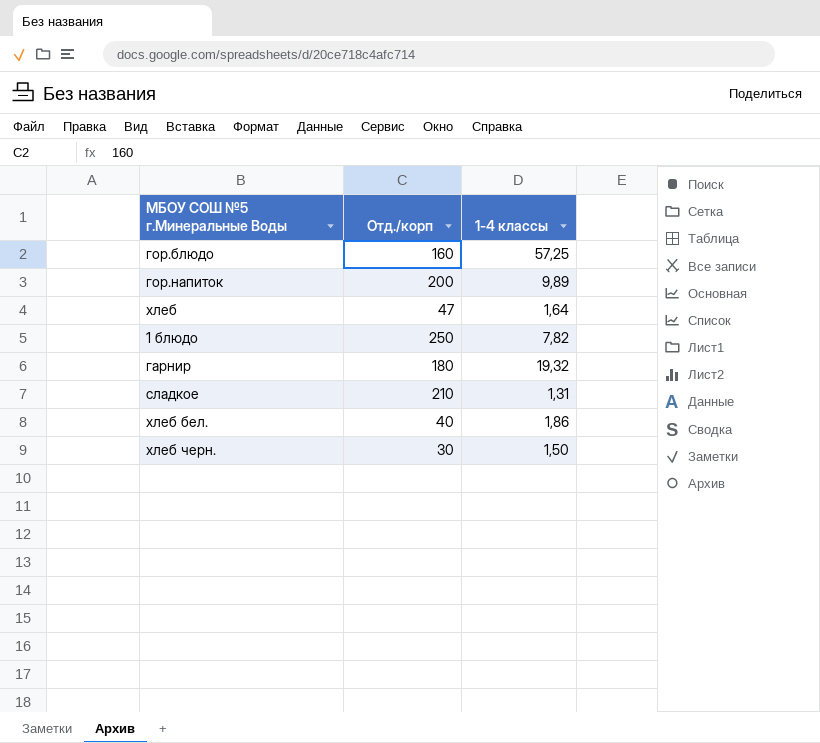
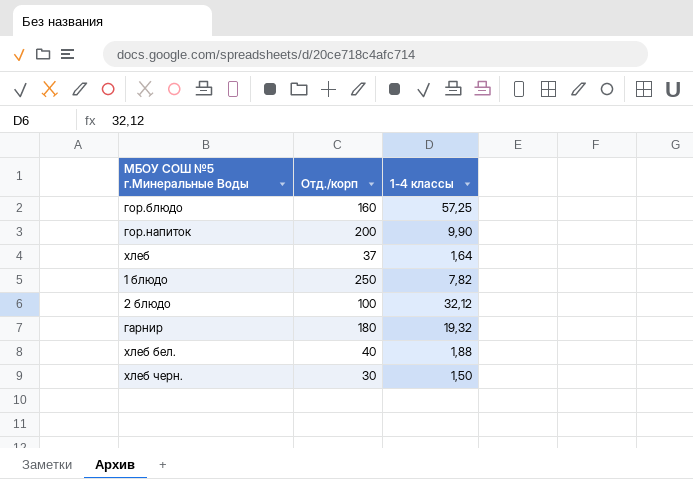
row сладкое: 210 | 1,31 -> none
гор.напиток | 1-4 классы: 9,89 -> 9,90
хлеб | Отд./корп: 47 -> 37
row 2 блюдо: none -> 100 | 32,12
хлеб бел. | 1-4 классы: 1,86 -> 1,88

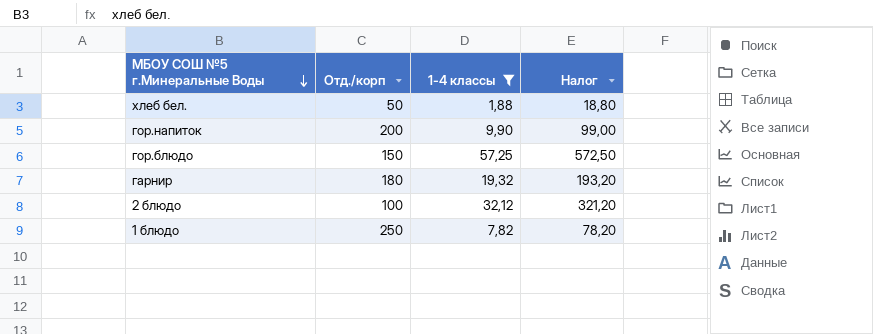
filter: none -> 1-4 классы >= 1,88
row order: none -> МБОУ СОШ №5 г.Минеральные Воды descending
column Налог | formula: none -> [1-4 классы] * 10
хлеб бел. | Отд./корп: 40 -> 50
гор.блюдо | Отд./корп: 160 -> 150

